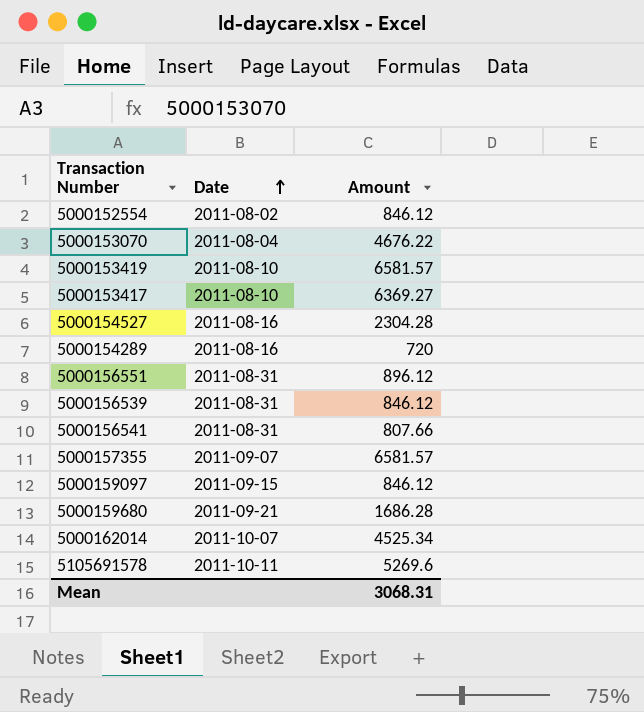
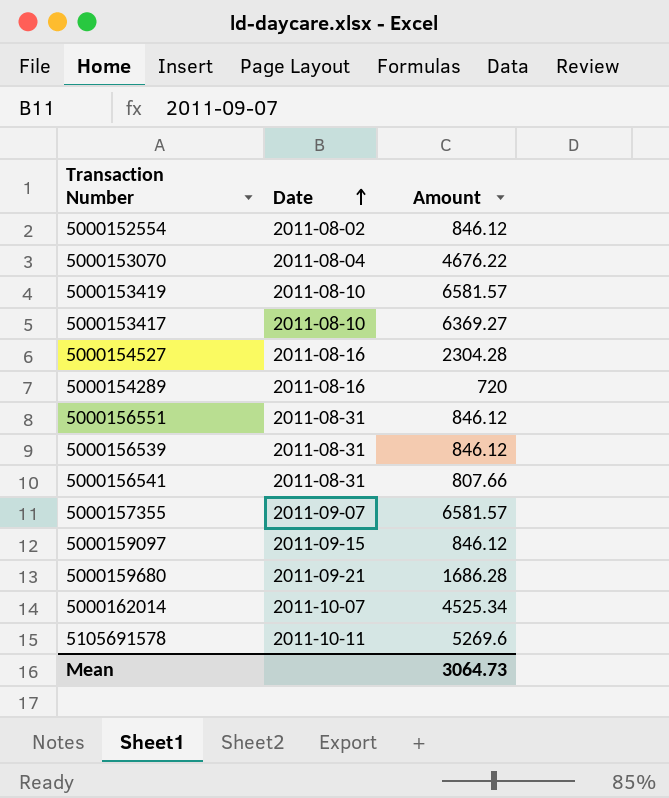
5000156551 | Amount: 896.12 -> 846.12
Mean | Amount: 3068.31 -> 3064.73

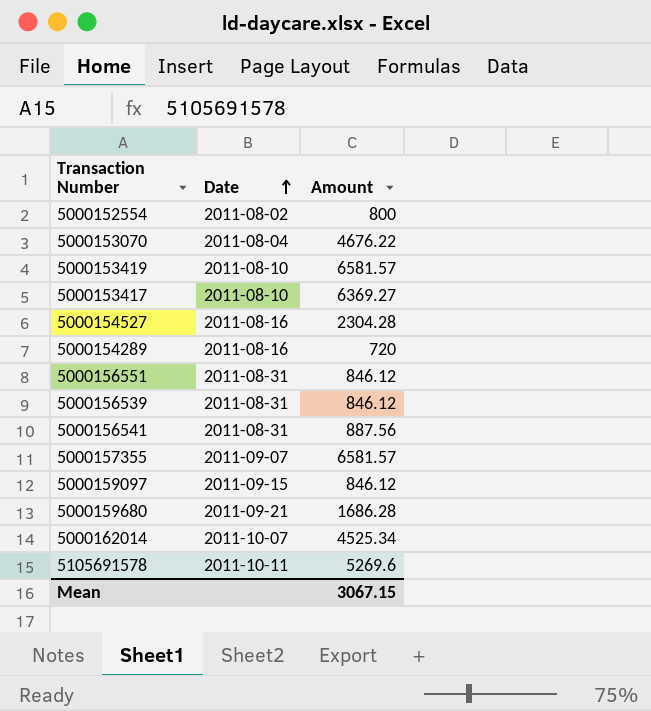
5000152554 | Amount: 846.12 -> 800
5000156541 | Amount: 807.66 -> 887.56
Mean | Amount: 3064.73 -> 3067.15

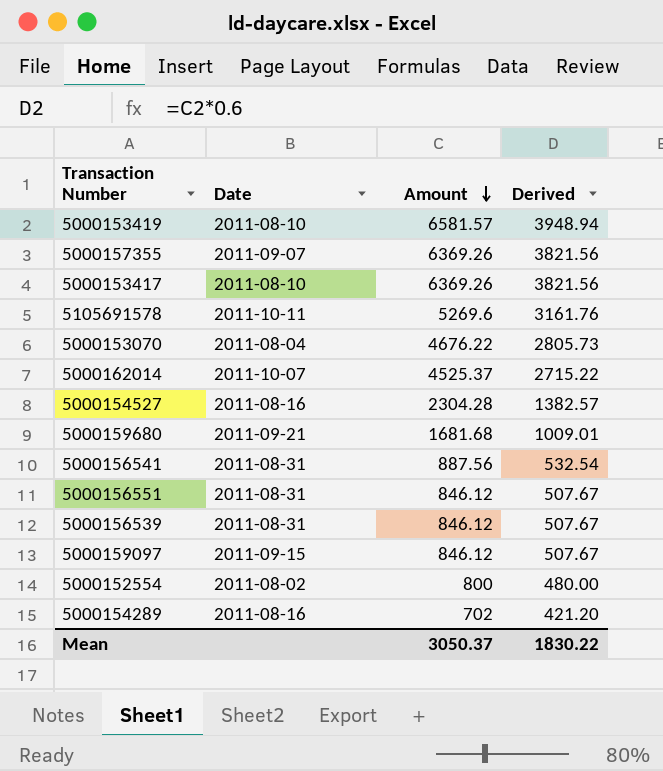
row order: Date ascending -> Amount descending
column Derived | formula: none -> [Amount] * 0.6
5000157355 | Amount: 6581.57 -> 6369.26
5000153417 | Amount: 6369.27 -> 6369.26
5000162014 | Amount: 4525.34 -> 4525.37
5000159680 | Amount: 1686.28 -> 1681.68
5000154289 | Amount: 720 -> 702
Mean | Amount: 3067.15 -> 3050.37

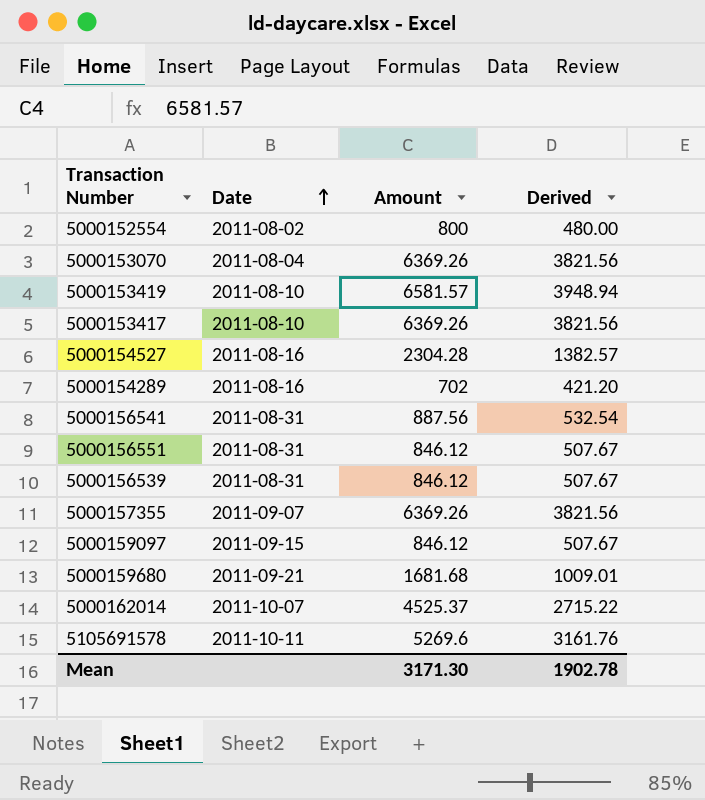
row order: Amount descending -> Date ascending
5000153070 | Amount: 4676.22 -> 6369.26
5000153070 | Derived: 2805.73 -> 3821.56
Mean | Amount: 3050.37 -> 3171.30
Mean | Derived: 1830.22 -> 1902.78

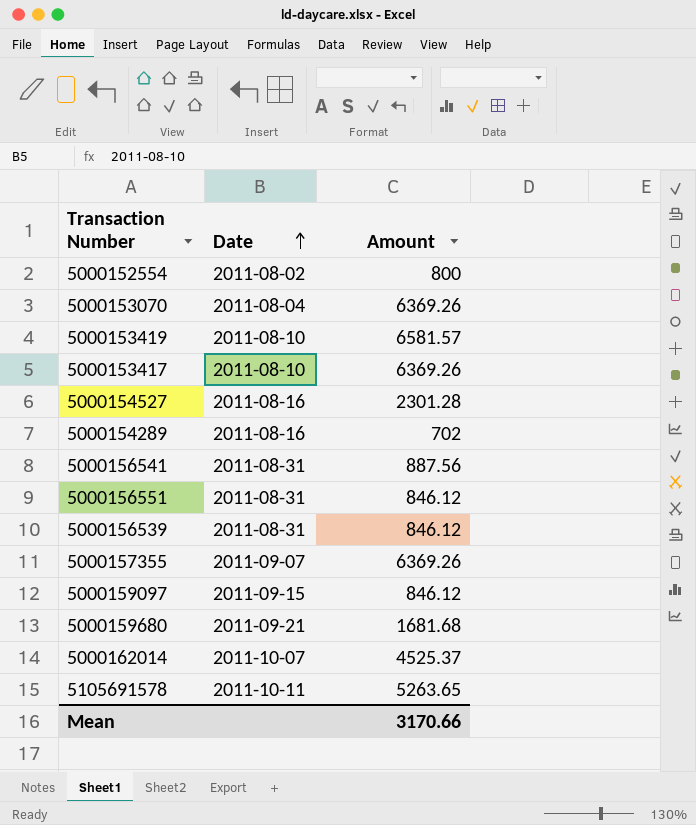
column Derived | formula: [Amount] * 0.6 -> none
5000154527 | Amount: 2304.28 -> 2301.28
5105691578 | Amount: 5269.6 -> 5263.65
Mean | Amount: 3171.30 -> 3170.66

